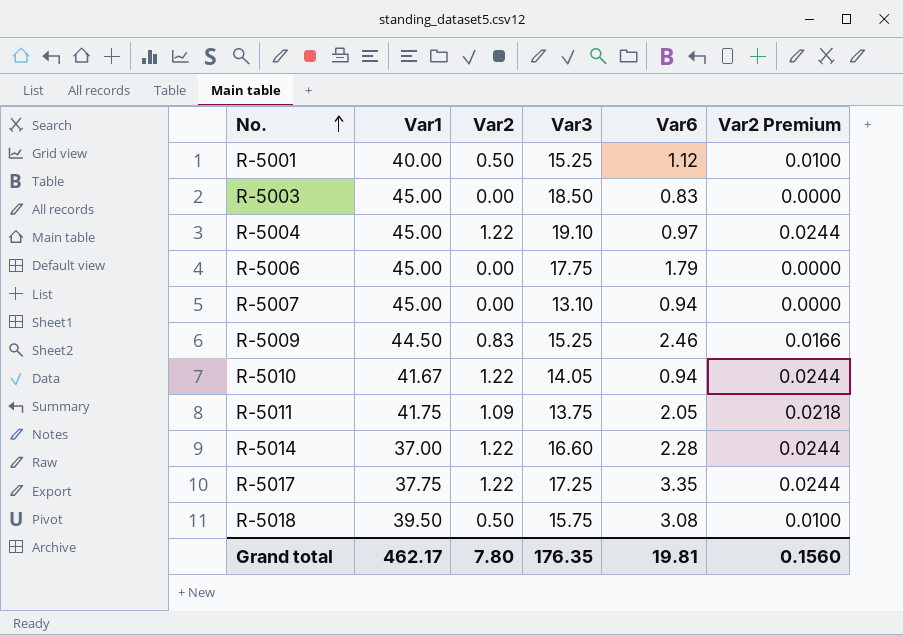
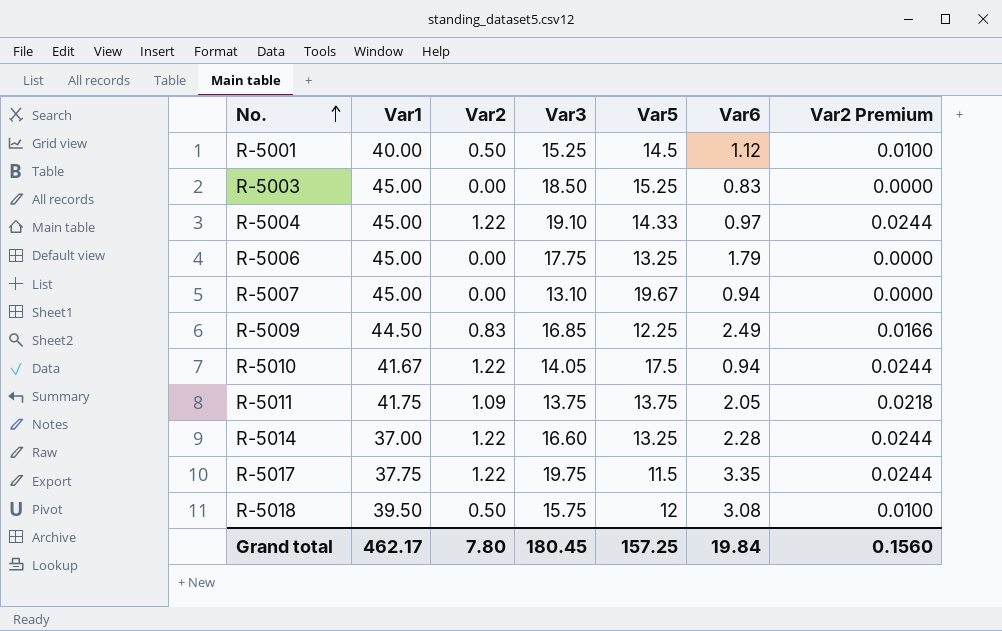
column Var5 | position: none -> 5
R-5009 | Var3: 15.25 -> 16.85
R-5009 | Var6: 2.46 -> 2.49
R-5017 | Var3: 17.25 -> 19.75
Grand total | Var3: 176.35 -> 180.45
Grand total | Var6: 19.81 -> 19.84

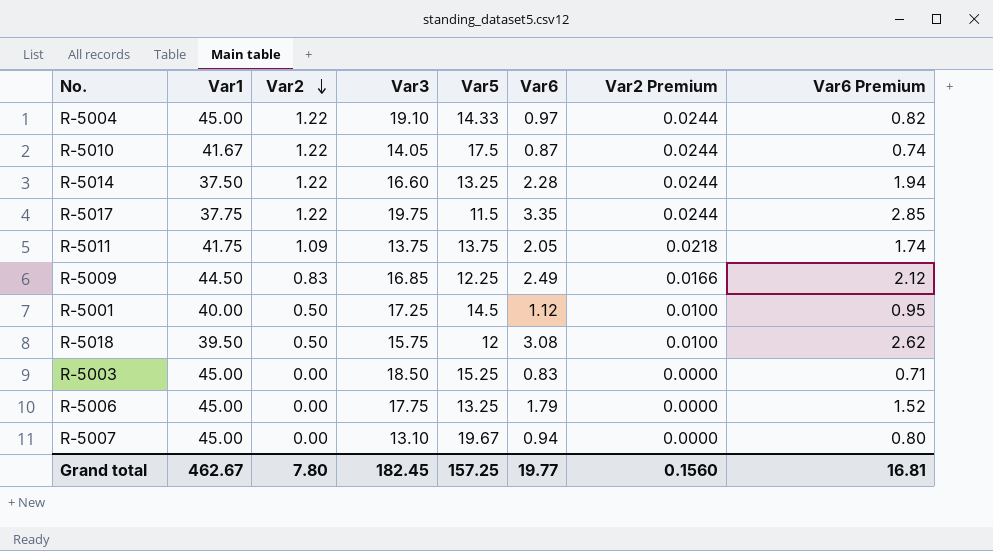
row order: No. ascending -> Var2 descending
column Var6 Premium | formula: none -> [Var6] * 0.85
R-5010 | Var6: 0.94 -> 0.87
R-5014 | Var1: 37.00 -> 37.50
R-5001 | Var3: 15.25 -> 17.25
Grand total | Var1: 462.17 -> 462.67
Grand total | Var3: 180.45 -> 182.45
Grand total | Var6: 19.84 -> 19.77

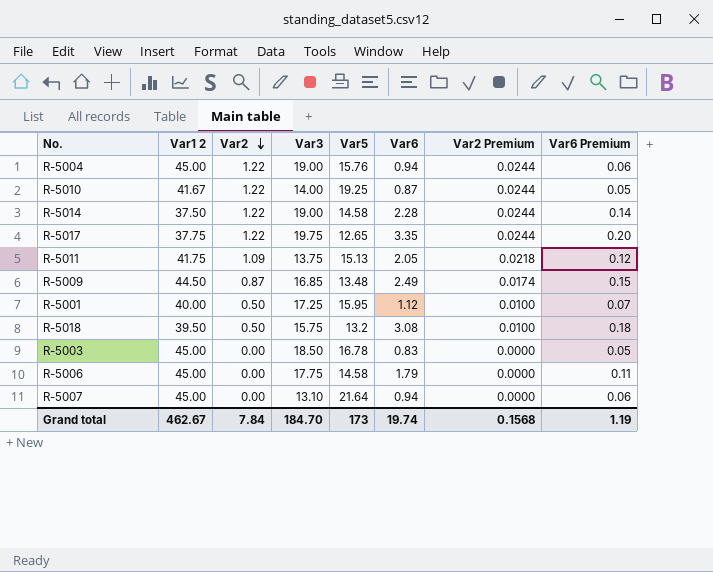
column name: Var1 -> Var1 2
column Var6 Premium | formula: [Var6] * 0.85 -> [Var6] * 0.06
R-5004 | Var3: 19.10 -> 19.00
R-5004 | Var5: 14.33 -> 15.76
R-5004 | Var6: 0.97 -> 0.94
R-5010 | Var3: 14.05 -> 14.00
R-5010 | Var5: 17.5 -> 19.25
R-5014 | Var3: 16.60 -> 19.00
R-5014 | Var5: 13.25 -> 14.58
R-5017 | Var5: 11.5 -> 12.65
R-5011 | Var5: 13.75 -> 15.13
R-5009 | Var2: 0.83 -> 0.87
R-5009 | Var5: 12.25 -> 13.48
R-5009 | Var2 Premium: 0.0166 -> 0.0174
R-5001 | Var5: 14.5 -> 15.95
R-5018 | Var5: 12 -> 13.2
R-5003 | Var5: 15.25 -> 16.78
R-5006 | Var5: 13.25 -> 14.58
R-5007 | Var5: 19.67 -> 21.64
Grand total | Var2: 7.80 -> 7.84
Grand total | Var3: 182.45 -> 184.70
Grand total | Var5: 157.25 -> 173
Grand total | Var6: 19.77 -> 19.74
Grand total | Var2 Premium: 0.1560 -> 0.1568
Grand total | Var6 Premium: 16.81 -> 1.19

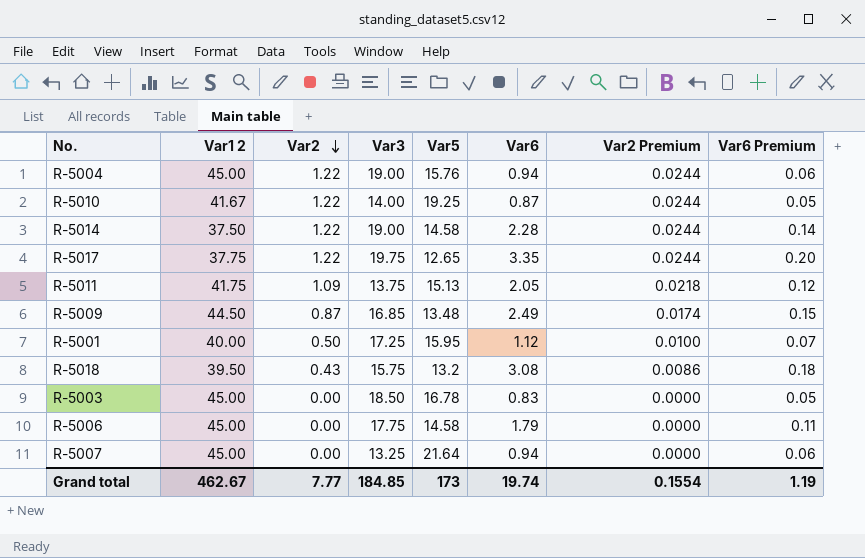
R-5018 | Var2: 0.50 -> 0.43
R-5018 | Var2 Premium: 0.0100 -> 0.0086
R-5007 | Var3: 13.10 -> 13.25
Grand total | Var2: 7.84 -> 7.77
Grand total | Var3: 184.70 -> 184.85
Grand total | Var2 Premium: 0.1568 -> 0.1554

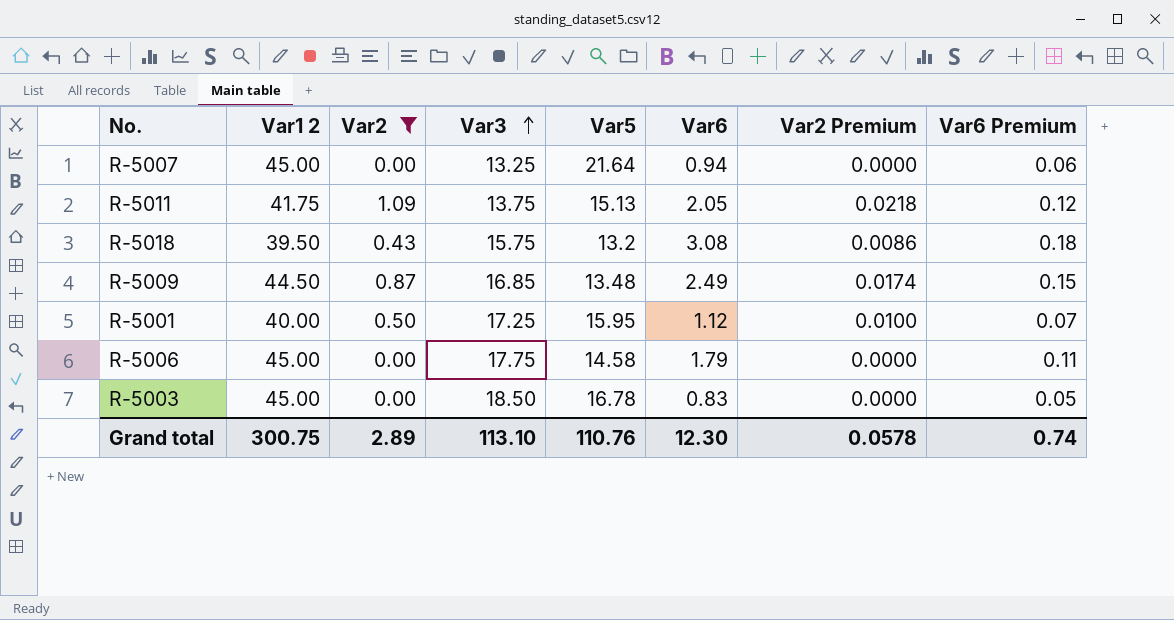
filter: none -> Var2 != 1.22
row order: Var2 descending -> Var3 ascending
Grand total | Var1 2: 462.67 -> 300.75
Grand total | Var2: 7.77 -> 2.89
Grand total | Var3: 184.85 -> 113.10
Grand total | Var5: 173 -> 110.76
Grand total | Var6: 19.74 -> 12.30
Grand total | Var2 Premium: 0.1554 -> 0.0578
Grand total | Var6 Premium: 1.19 -> 0.74

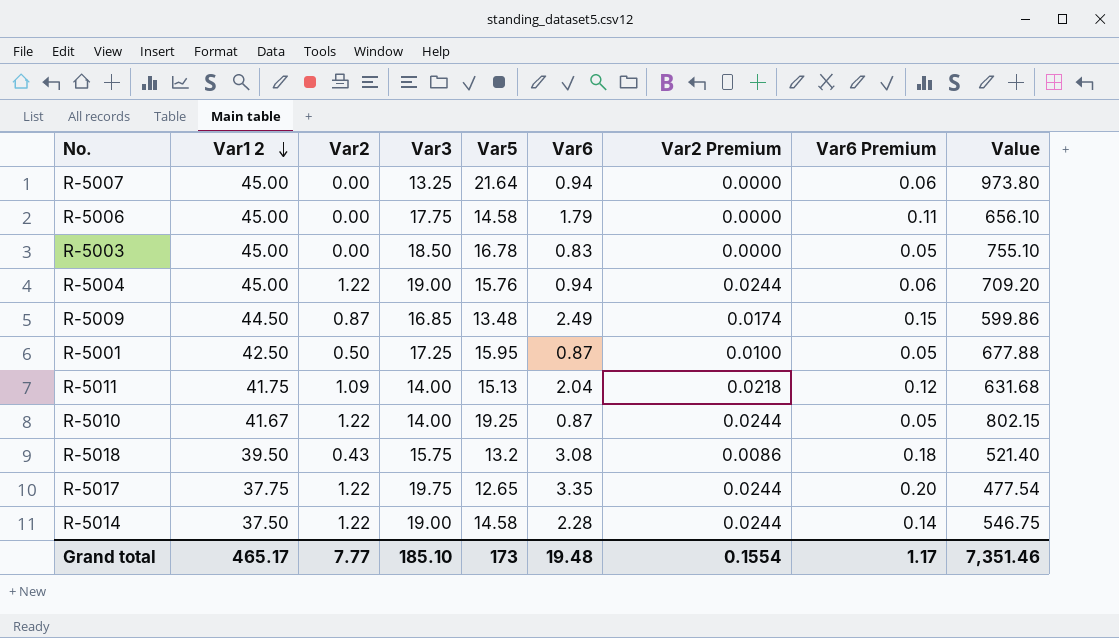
filter: Var2 != 1.22 -> none
row order: Var3 ascending -> Var1 2 descending
column Value | formula: none -> [Var1 2] * [Var5]
R-5001 | Var1 2: 40.00 -> 42.50
R-5001 | Var6: 1.12 -> 0.87
R-5001 | Var6 Premium: 0.07 -> 0.05
R-5011 | Var3: 13.75 -> 14.00
R-5011 | Var6: 2.05 -> 2.04
Grand total | Var1 2: 300.75 -> 465.17
Grand total | Var2: 2.89 -> 7.77
Grand total | Var3: 113.10 -> 185.10
Grand total | Var5: 110.76 -> 173
Grand total | Var6: 12.30 -> 19.48
Grand total | Var2 Premium: 0.0578 -> 0.1554
Grand total | Var6 Premium: 0.74 -> 1.17

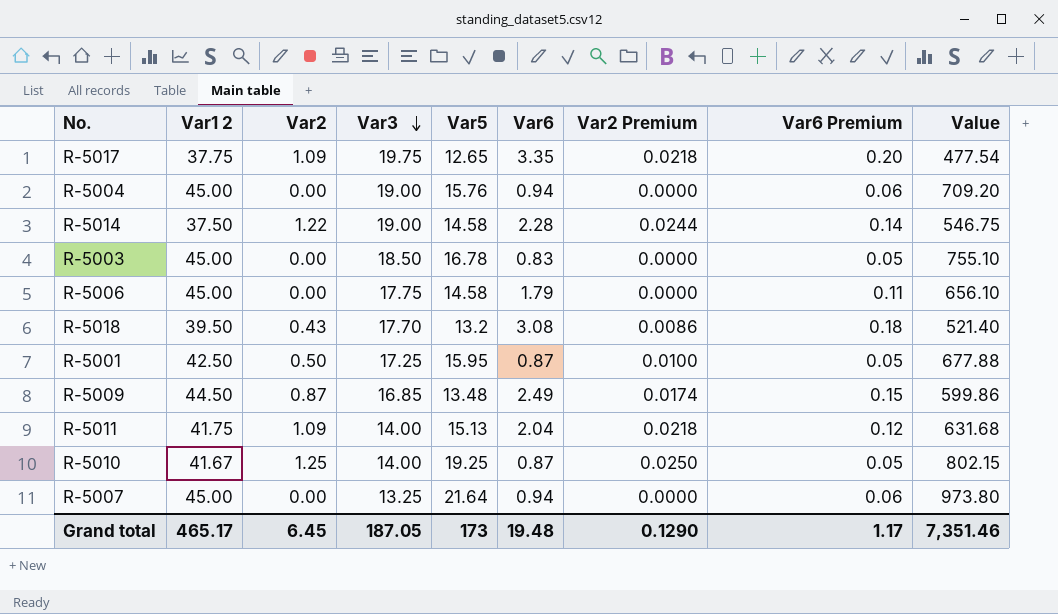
row order: Var1 2 descending -> Var3 descending
R-5017 | Var2: 1.22 -> 1.09
R-5017 | Var2 Premium: 0.0244 -> 0.0218
R-5004 | Var2: 1.22 -> 0.00
R-5004 | Var2 Premium: 0.0244 -> 0.0000
R-5018 | Var3: 15.75 -> 17.70
R-5010 | Var2: 1.22 -> 1.25
R-5010 | Var2 Premium: 0.0244 -> 0.0250
Grand total | Var2: 7.77 -> 6.45
Grand total | Var3: 185.10 -> 187.05
Grand total | Var2 Premium: 0.1554 -> 0.1290

